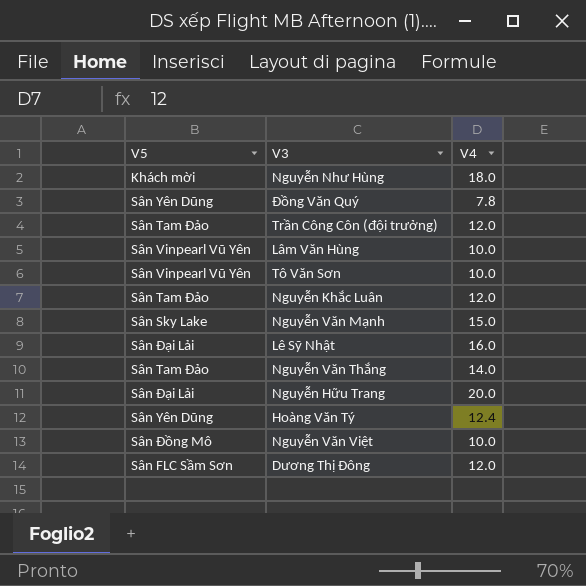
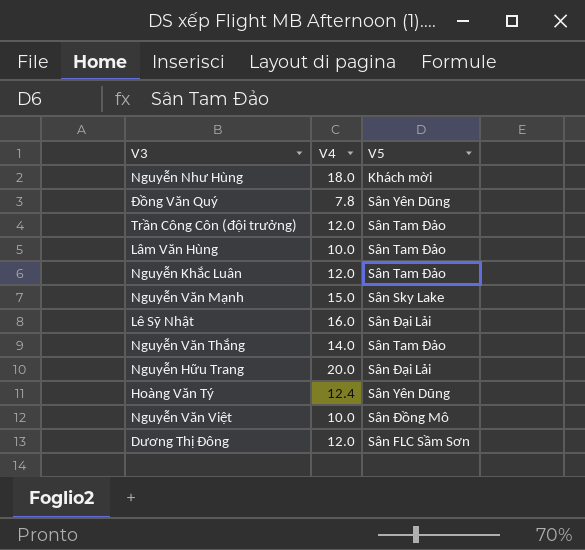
column V5 | position: 1 -> 3
row Tô Văn Sơn: Sân Vinpearl Vũ Yên | 10.0 -> none
Lâm Văn Hùng | V5: Sân Vinpearl Vũ Yên -> Sân Tam Đảo

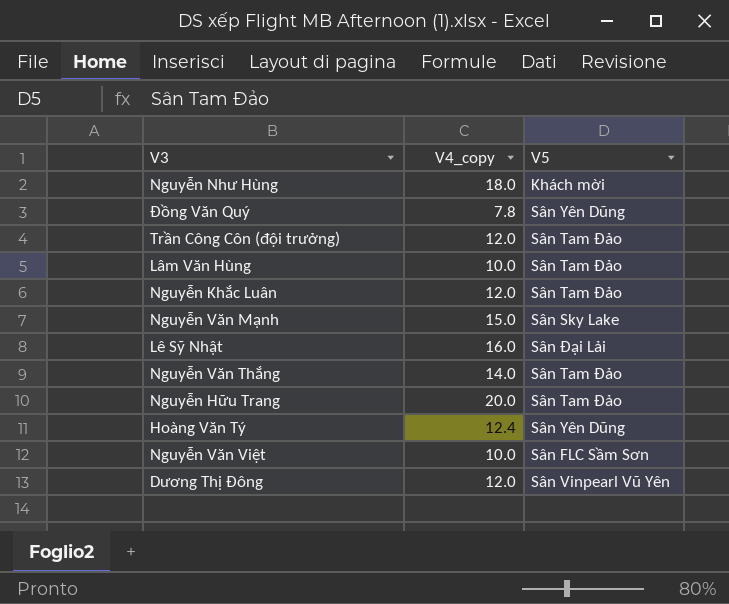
column name: V4 -> V4_copy
Nguyễn Hữu Trang | V5: Sân Đại Lải -> Sân Tam Đảo
Nguyễn Văn Việt | V5: Sân Đồng Mô -> Sân FLC Sầm Sơn
Dương Thị Đông | V5: Sân FLC Sầm Sơn -> Sân Vinpearl Vũ Yên

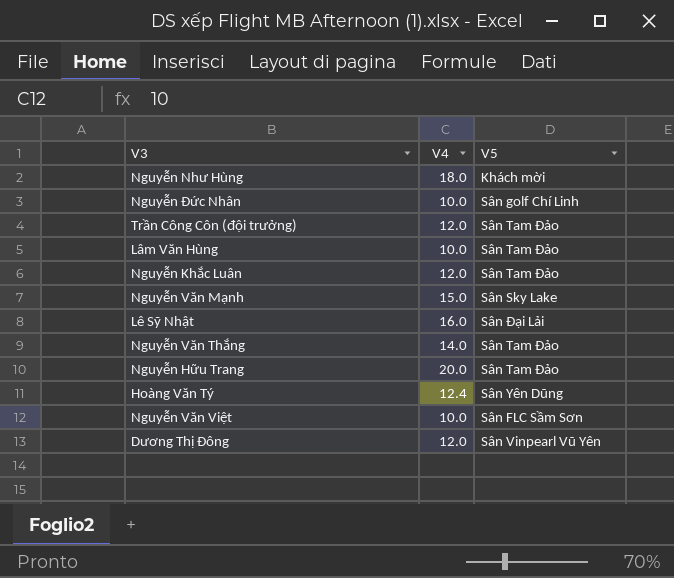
column name: V4_copy -> V4
row Đồng Văn Quý: 7.8 | Sân Yên Dũng -> none
row Nguyễn Đức Nhân: none -> 10.0 | Sân golf Chí Linh

